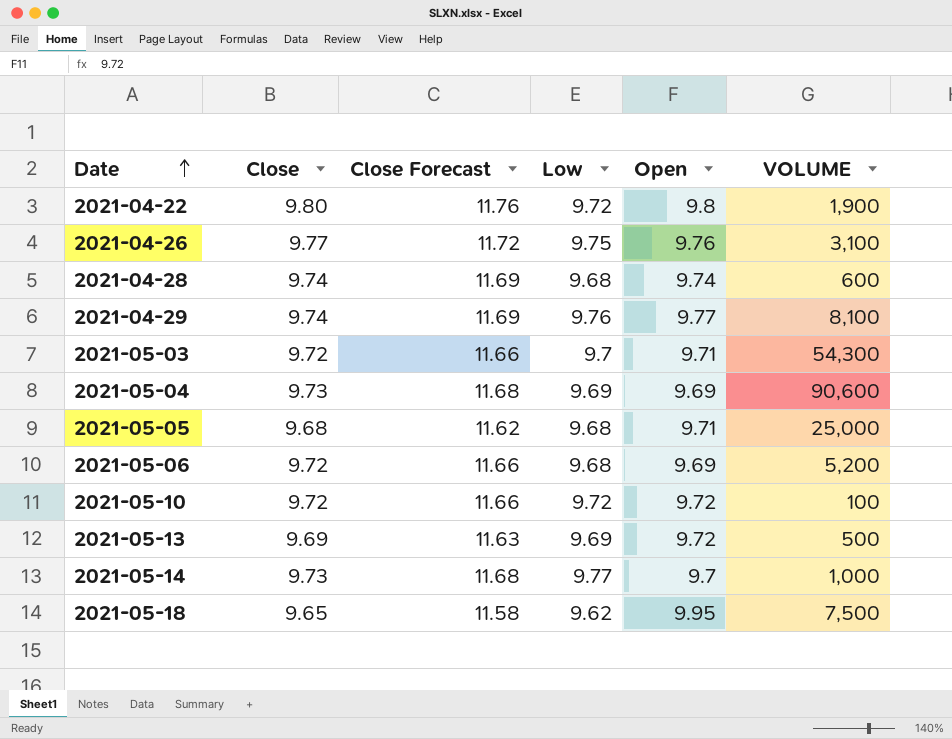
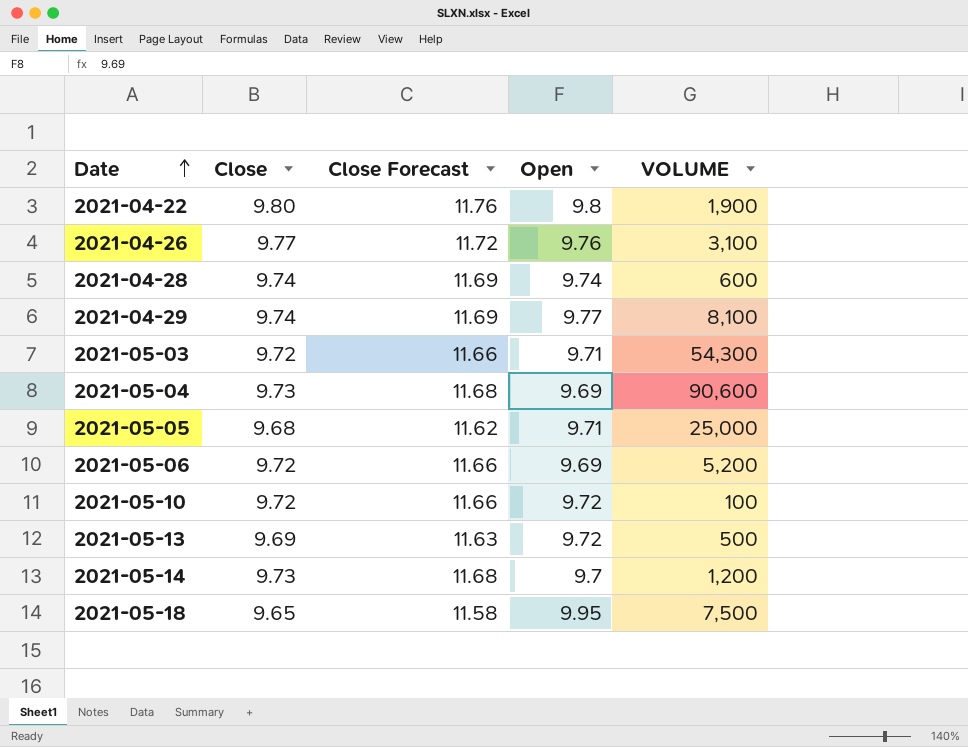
column Low | position: 4 -> none
2021-05-14 | VOLUME: 1,000 -> 1,200

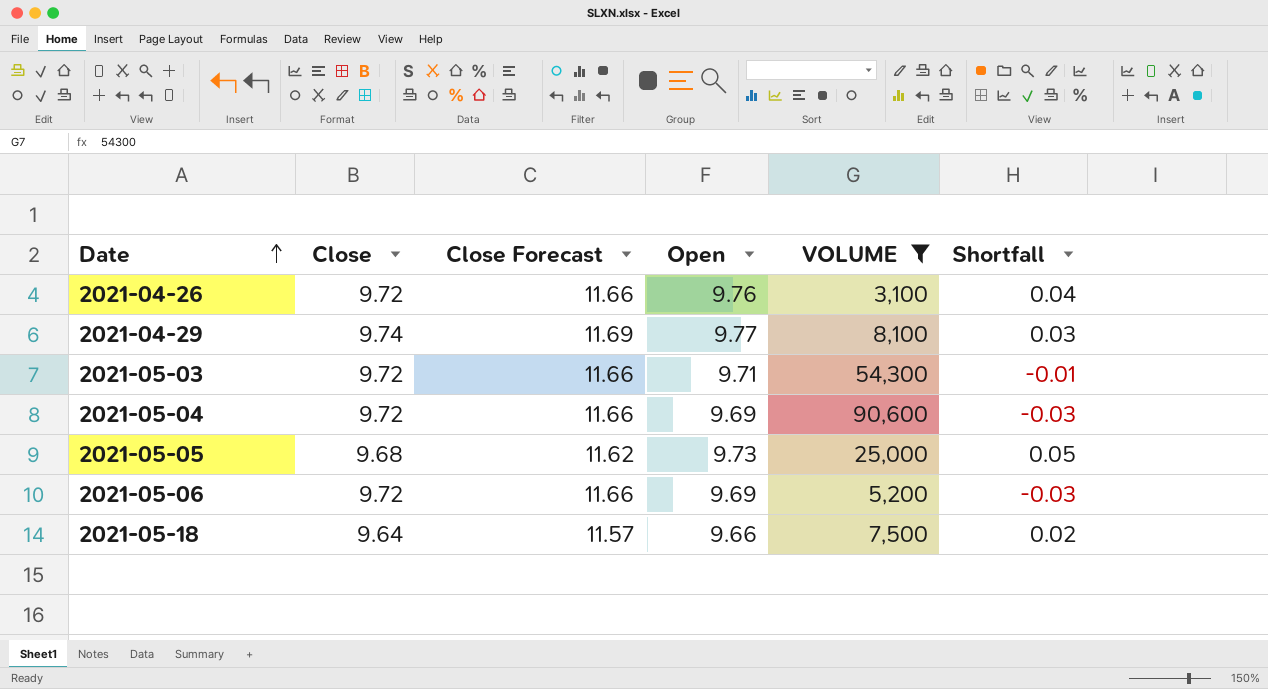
filter: none -> VOLUME >= 3,100
column Shortfall | formula: none -> [Open] - [Close]
2021-04-26 | Close: 9.77 -> 9.72
2021-04-26 | Close Forecast: 11.72 -> 11.66
2021-05-04 | Close: 9.73 -> 9.72
2021-05-04 | Close Forecast: 11.68 -> 11.66
2021-05-05 | Open: 9.71 -> 9.73
2021-05-18 | Close: 9.65 -> 9.64
2021-05-18 | Close Forecast: 11.58 -> 11.57
2021-05-18 | Open: 9.95 -> 9.66

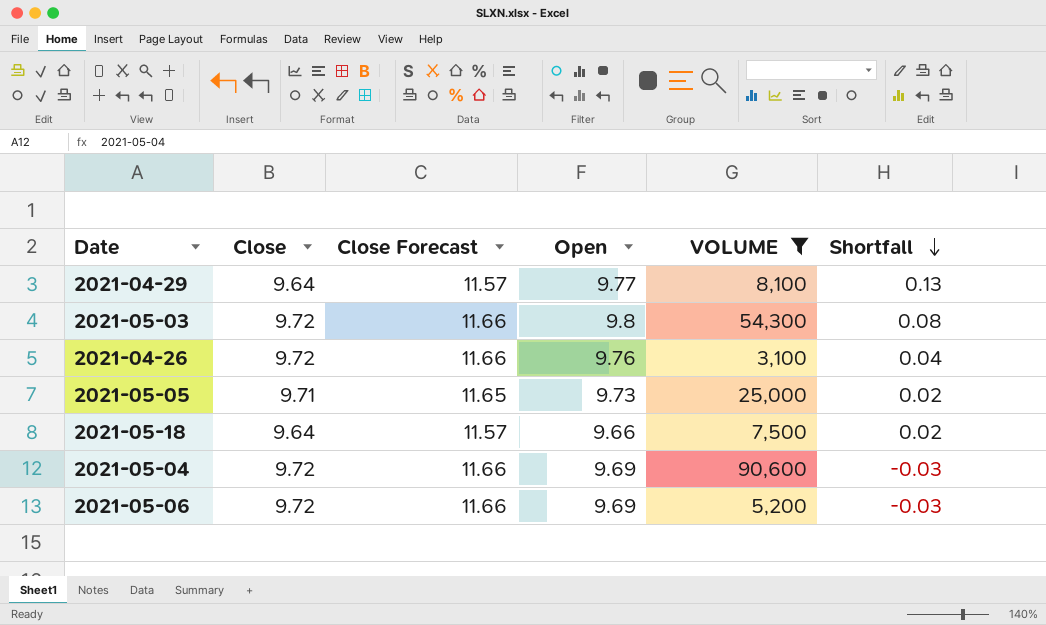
row order: Date ascending -> Shortfall descending
2021-04-29 | Close: 9.74 -> 9.64
2021-04-29 | Close Forecast: 11.69 -> 11.57
2021-04-29 | Shortfall: 0.03 -> 0.13
2021-05-03 | Open: 9.71 -> 9.8
2021-05-03 | Shortfall: -0.01 -> 0.08
2021-05-05 | Close: 9.68 -> 9.71
2021-05-05 | Close Forecast: 11.62 -> 11.65
2021-05-05 | Shortfall: 0.05 -> 0.02

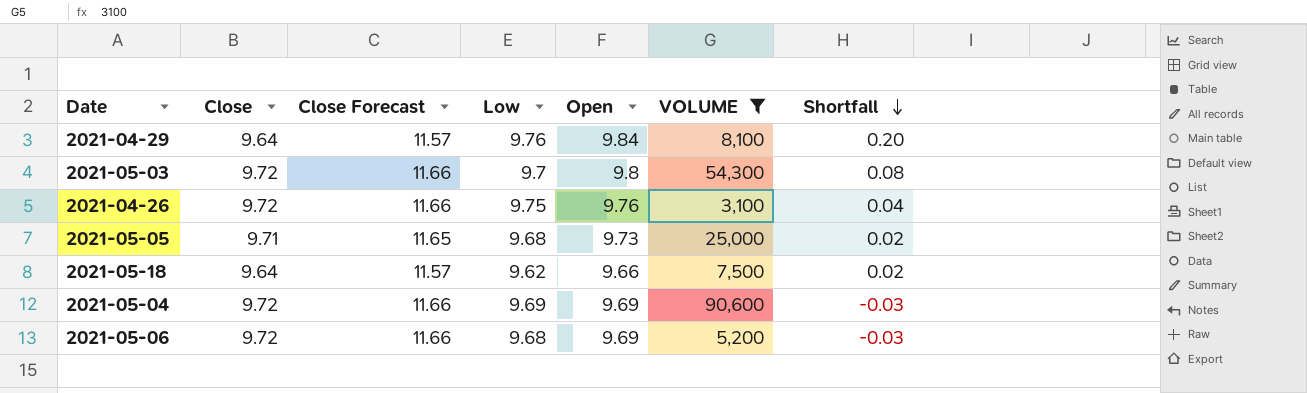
column Low | position: none -> 4
2021-04-29 | Open: 9.77 -> 9.84
2021-04-29 | Shortfall: 0.13 -> 0.20

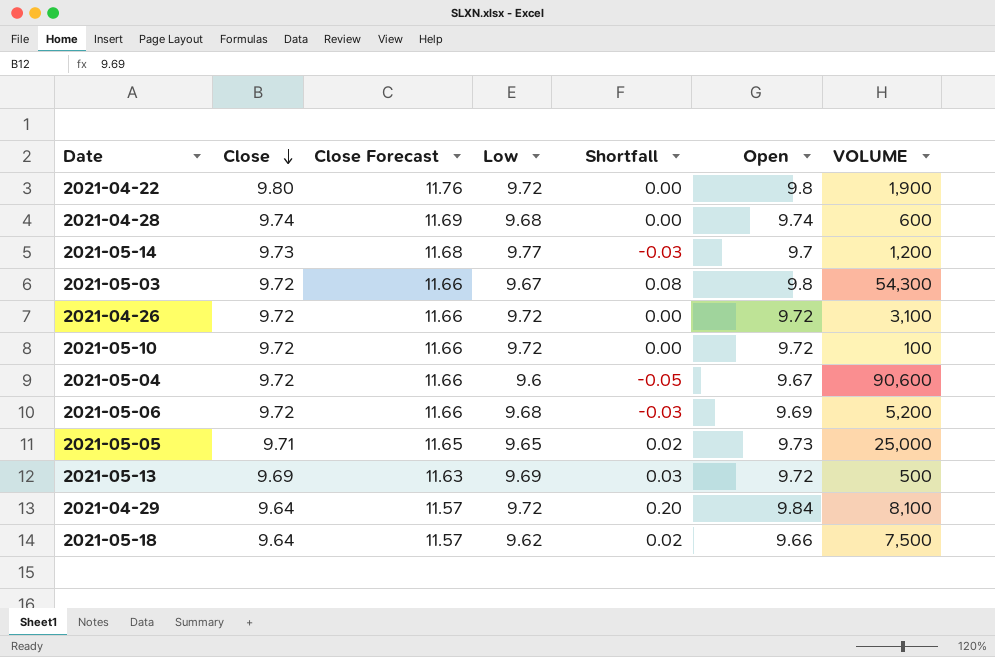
filter: VOLUME >= 3,100 -> none
row order: Shortfall descending -> Close descending
column Shortfall | position: 7 -> 5
2021-05-03 | Low: 9.7 -> 9.67
2021-04-26 | Low: 9.75 -> 9.72
2021-04-26 | Shortfall: 0.04 -> 0.00
2021-04-26 | Open: 9.76 -> 9.72
2021-05-04 | Low: 9.69 -> 9.6
2021-05-04 | Shortfall: -0.03 -> -0.05
2021-05-04 | Open: 9.69 -> 9.67
2021-05-05 | Low: 9.68 -> 9.65
2021-04-29 | Low: 9.76 -> 9.72

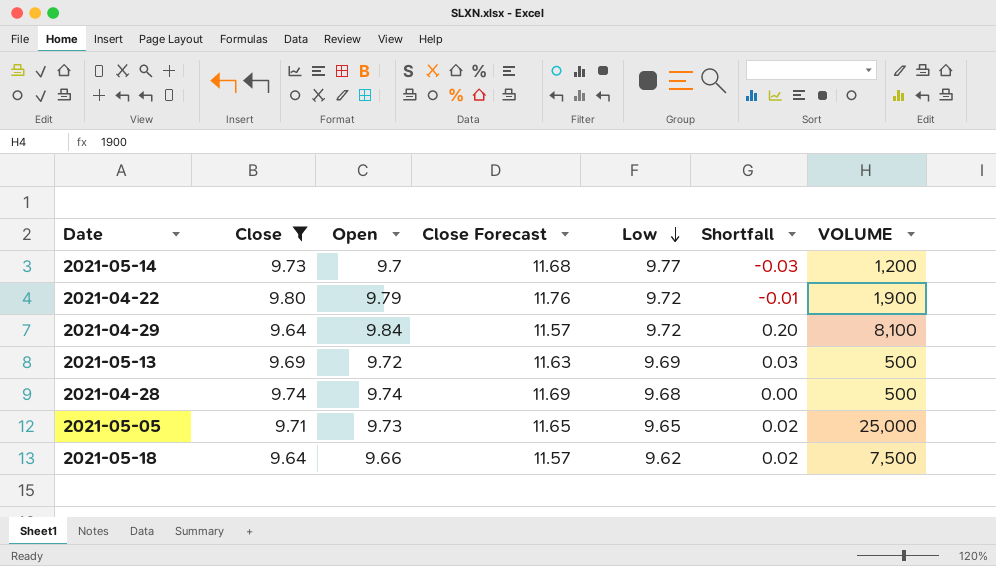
filter: none -> Close != 9.72
row order: Close descending -> Low descending
column Open | position: 6 -> 3
2021-04-22 | Open: 9.8 -> 9.79
2021-04-22 | Shortfall: 0.00 -> -0.01
2021-04-28 | VOLUME: 600 -> 500

